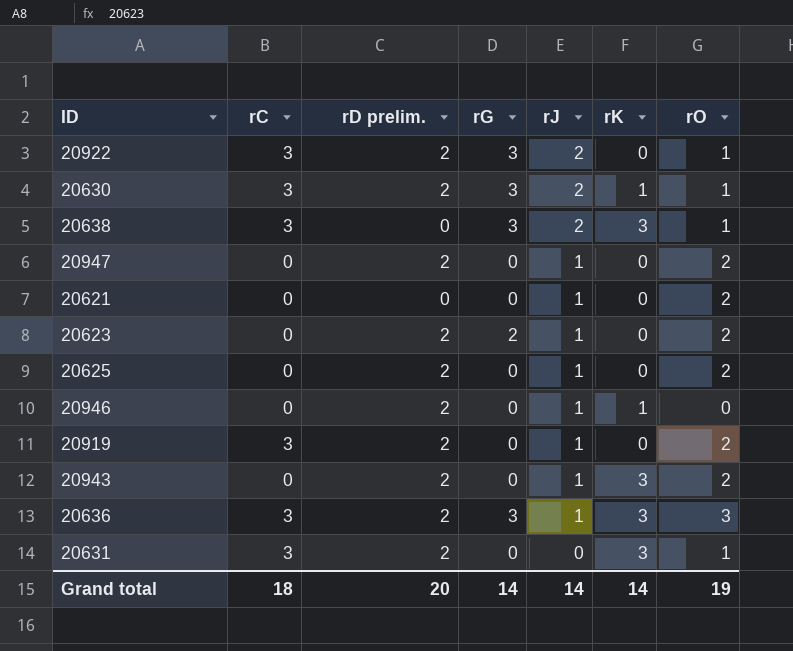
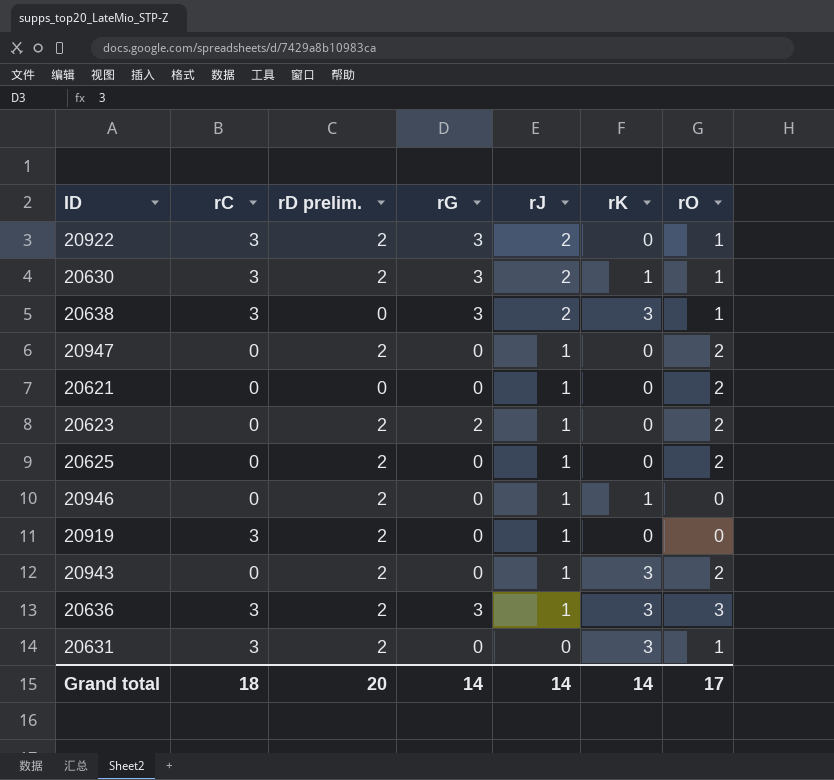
20919 | rO: 2 -> 0
Grand total | rO: 19 -> 17

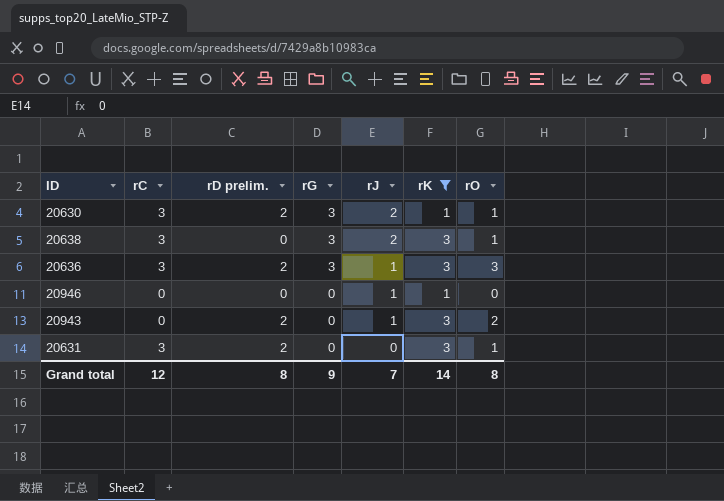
filter: none -> rK != 0
row order: rJ descending -> rG descending
20946 | rD prelim.: 2 -> 0
Grand total | rC: 18 -> 12
Grand total | rD prelim.: 20 -> 8
Grand total | rG: 14 -> 9
Grand total | rJ: 14 -> 7
Grand total | rO: 17 -> 8

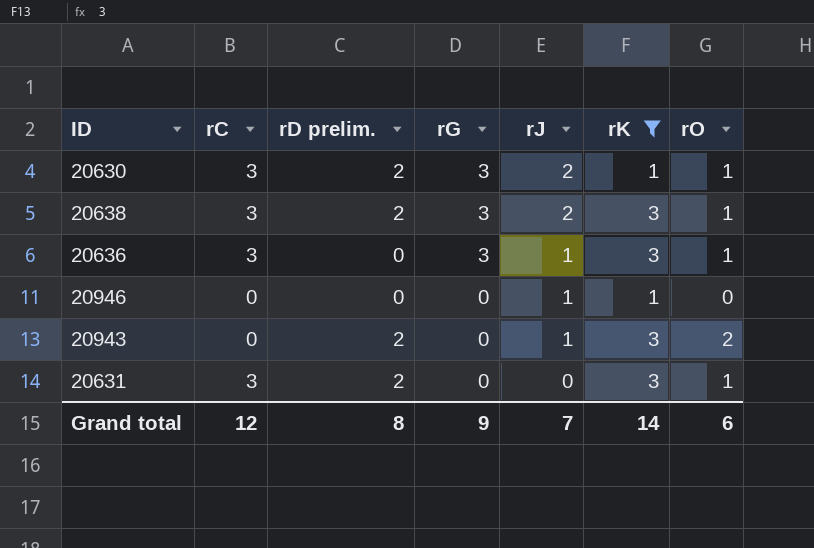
20638 | rD prelim.: 0 -> 2
20636 | rD prelim.: 2 -> 0
20636 | rO: 3 -> 1
Grand total | rO: 8 -> 6

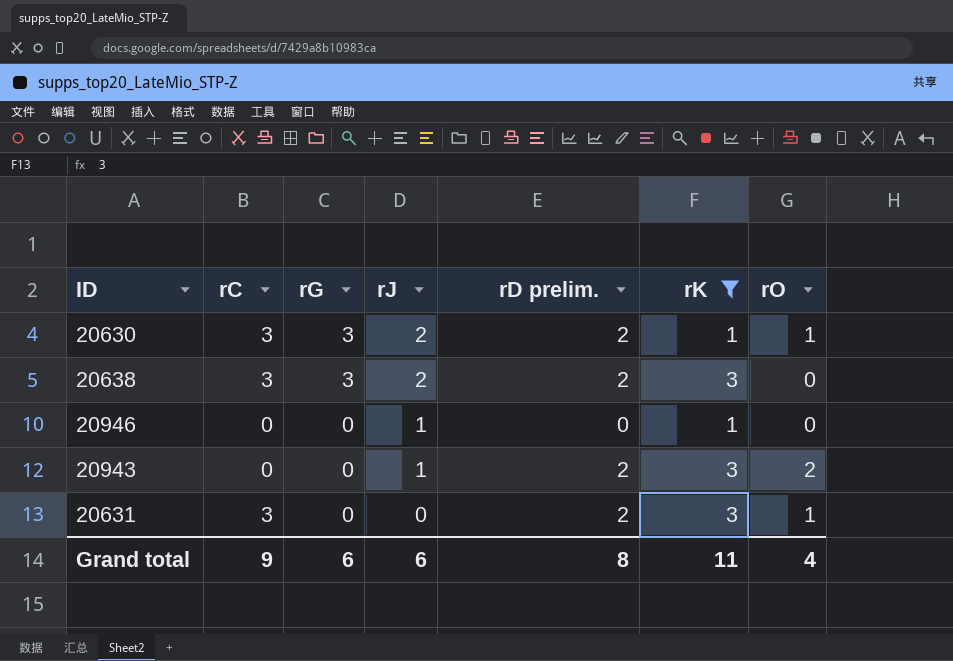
column rD prelim. | position: 3 -> 5
row 20636: 3 | 0 | 3 | 1 | 3 | 1 -> none
20638 | rO: 1 -> 0
Grand total | rC: 12 -> 9
Grand total | rG: 9 -> 6
Grand total | rJ: 7 -> 6
Grand total | rK: 14 -> 11
Grand total | rO: 6 -> 4

